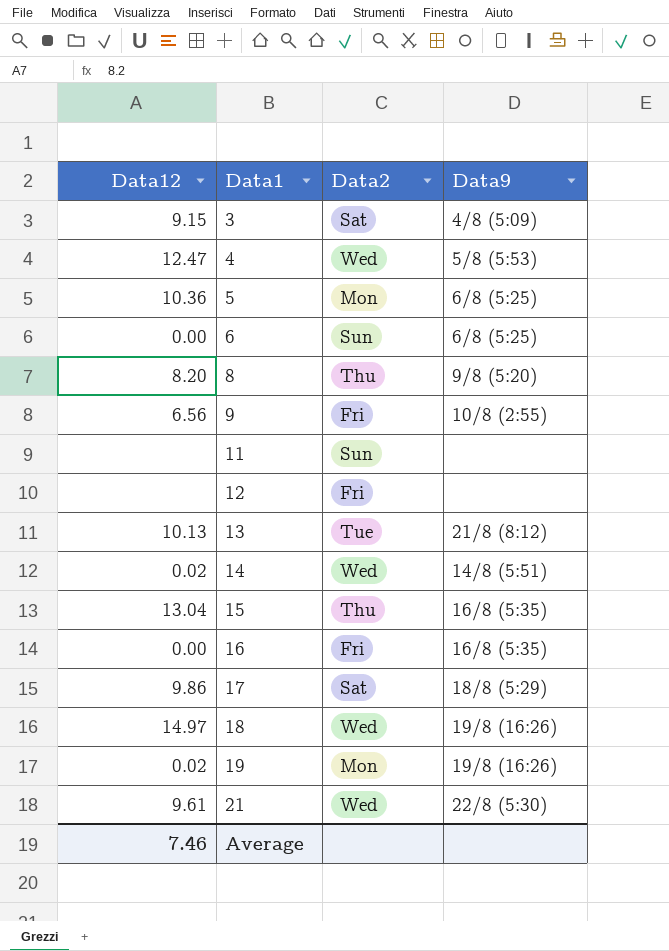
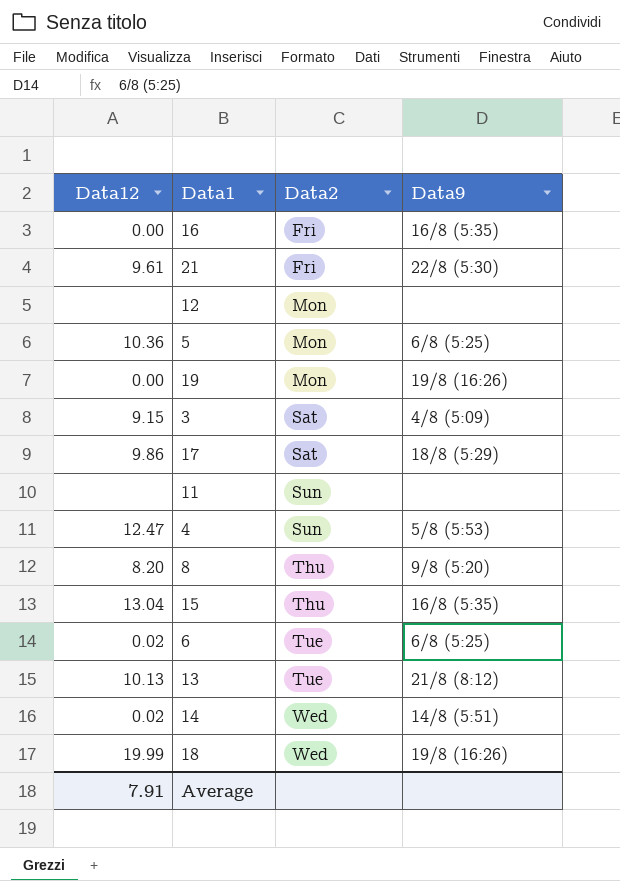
row order: Data1 ascending -> Data2 ascending
row 9: 6.56 | Fri | 10/8 (2:55) -> none
21 | Data2: Wed -> Fri
12 | Data2: Fri -> Mon
19 | Data12: 0.02 -> 0.00
4 | Data2: Wed -> Sun
6 | Data12: 0.00 -> 0.02
6 | Data2: Sun -> Tue
18 | Data12: 14.97 -> 19.99
Average | Data12: 7.46 -> 7.91

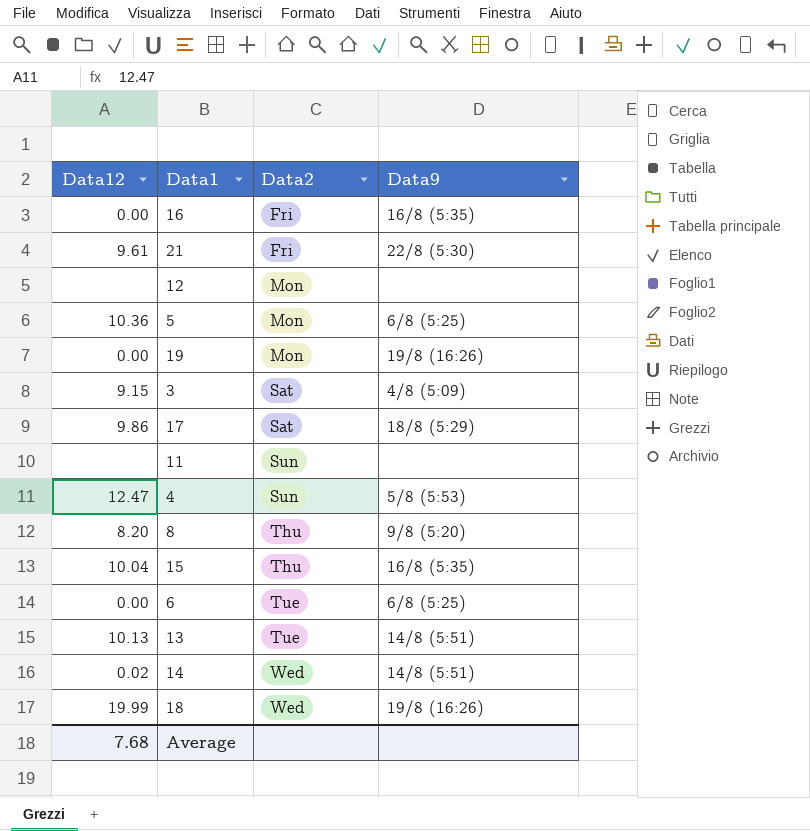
15 | Data12: 13.04 -> 10.04
6 | Data12: 0.02 -> 0.00
13 | Data9: 21/8 (8:12) -> 14/8 (5:51)
Average | Data12: 7.91 -> 7.68

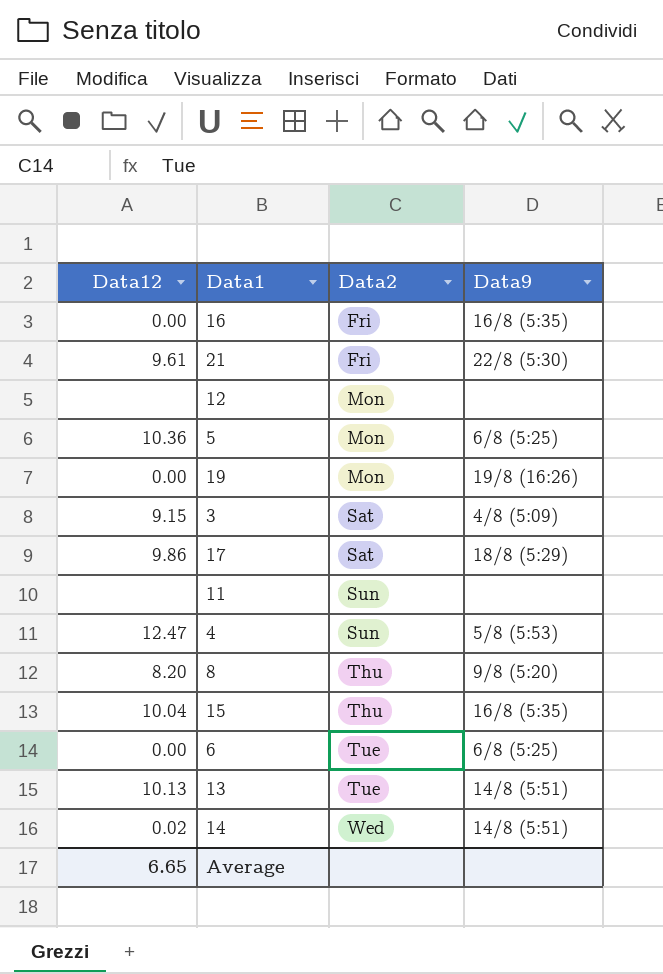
row 18: 19.99 | Wed | 19/8 (16:26) -> none
Average | Data12: 7.68 -> 6.65

